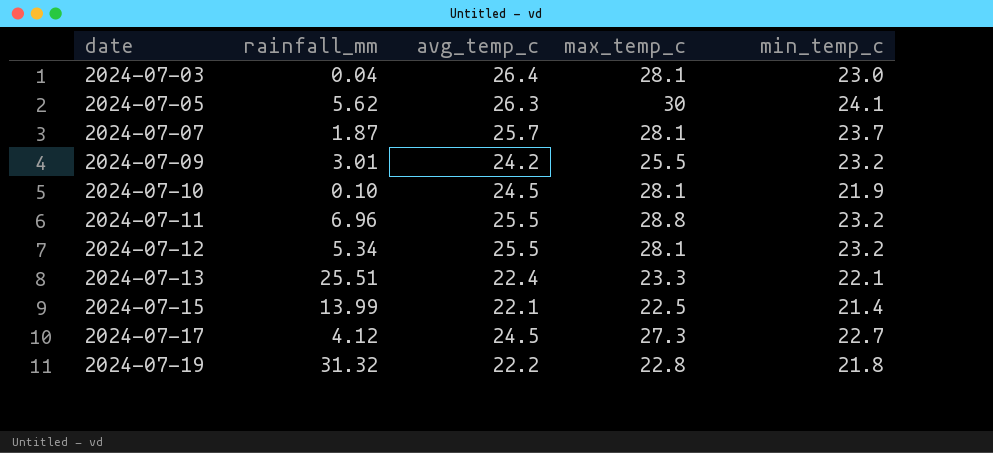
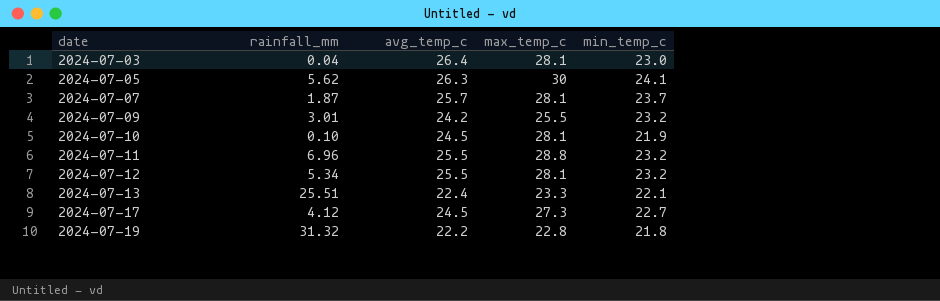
row 2024-07-15: 13.99 | 22.1 | 22.5 | 21.4 -> none

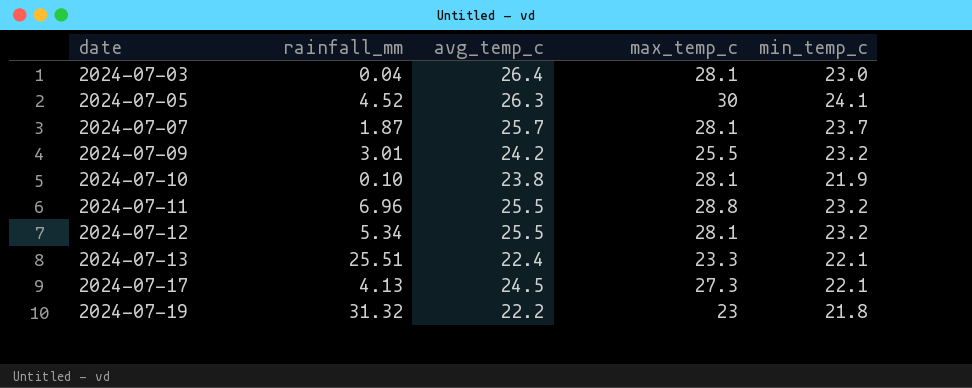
2024-07-05 | rainfall_mm: 5.62 -> 4.52
2024-07-10 | avg_temp_c: 24.5 -> 23.8
2024-07-17 | rainfall_mm: 4.12 -> 4.13
2024-07-17 | min_temp_c: 22.7 -> 22.1
2024-07-19 | max_temp_c: 22.8 -> 23

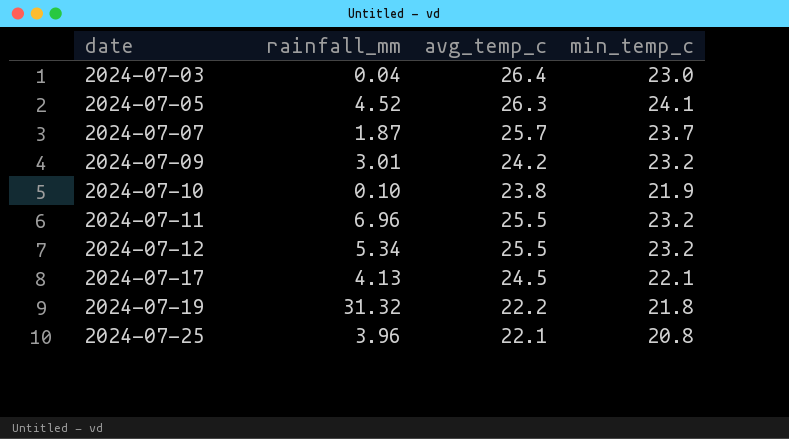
column max_temp_c | position: 4 -> none
row 2024-07-13: 25.51 | 22.4 | 23.3 | 22.1 -> none
row 2024-07-25: none -> 3.96 | 22.1 | 20.8

